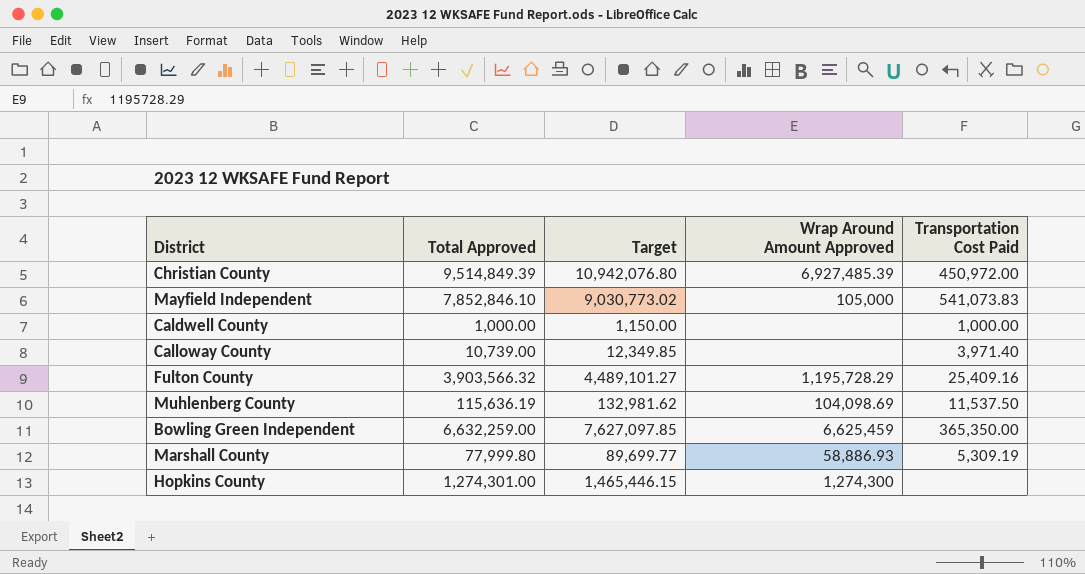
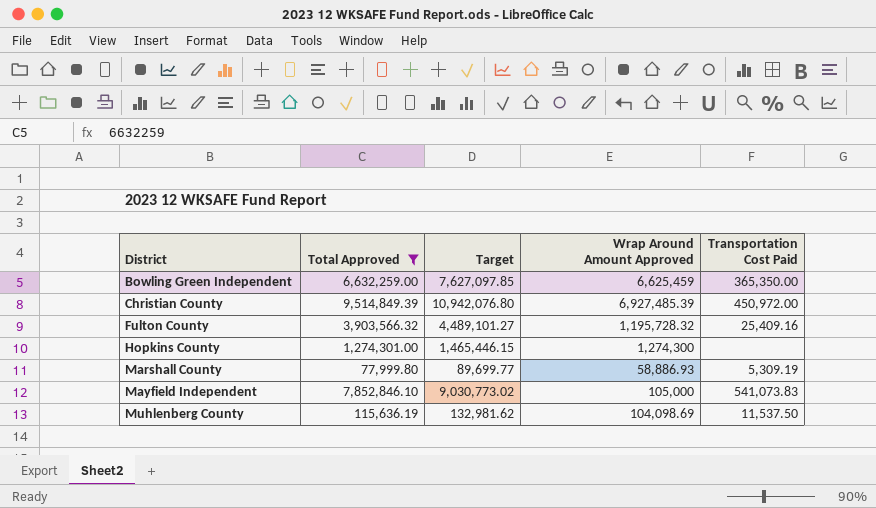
filter: none -> Total Approved >= 77,999.80
row order: none -> District ascending
Fulton County | Wrap Around Amount Approved: 1,195,728.29 -> 1,195,728.32

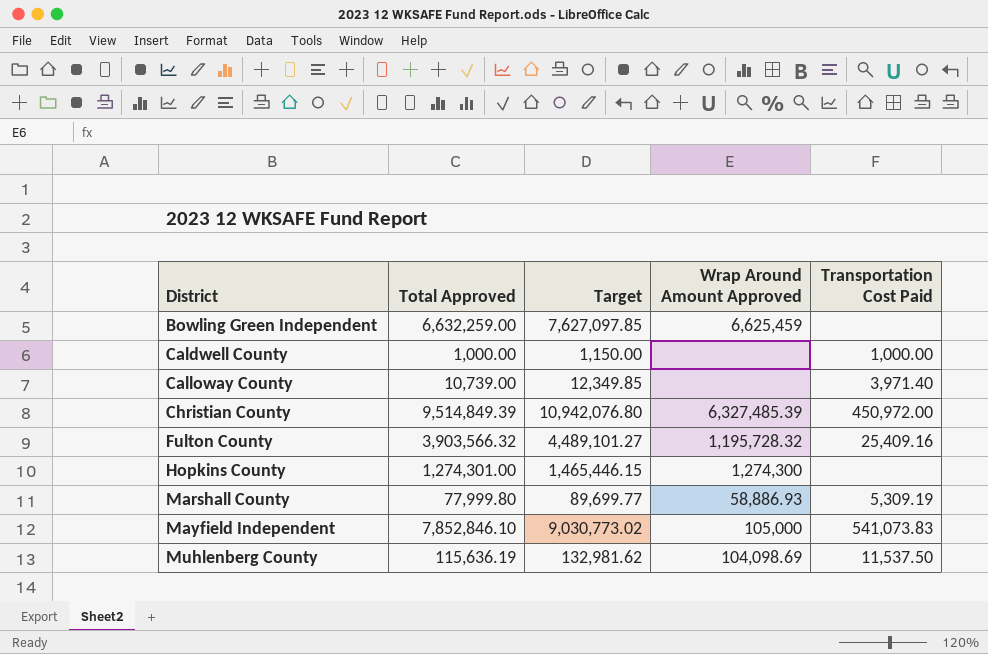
filter: Total Approved >= 77,999.80 -> none
Bowling Green Independent | Transportation Cost Paid: 365,350.00 -> none
Christian County | Wrap Around Amount Approved: 6,927,485.39 -> 6,327,485.39

